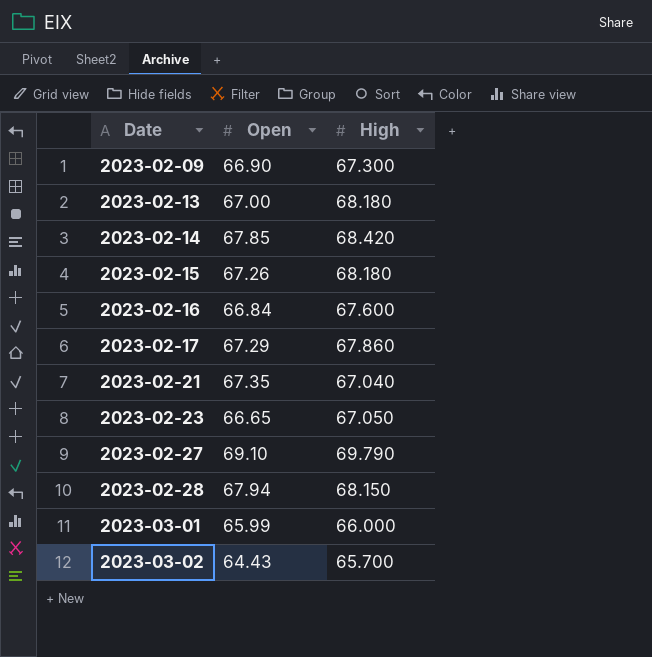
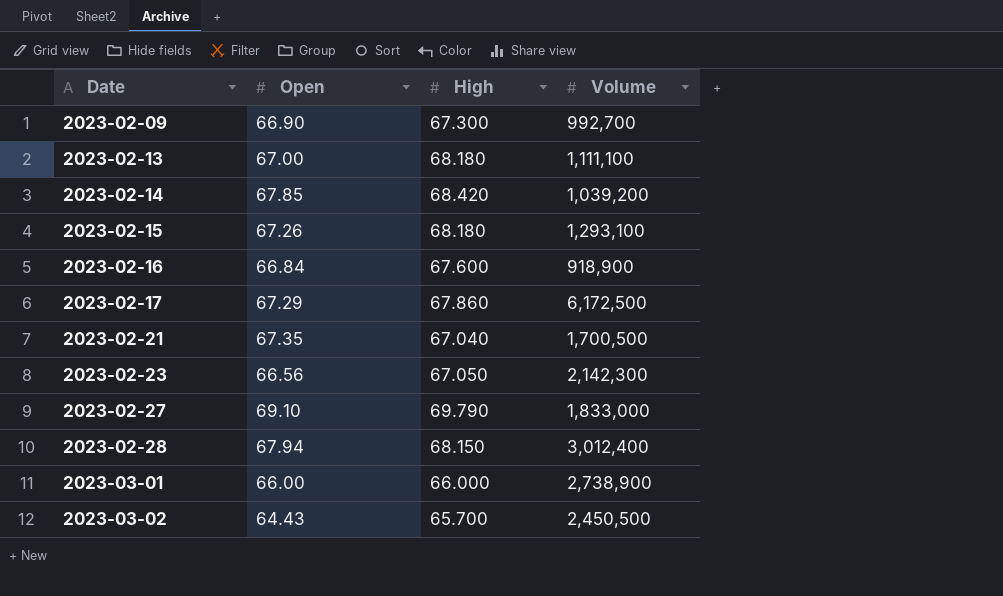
column Volume | position: none -> 4
2023-02-23 | Open: 66.65 -> 66.56
2023-03-01 | Open: 65.99 -> 66.00

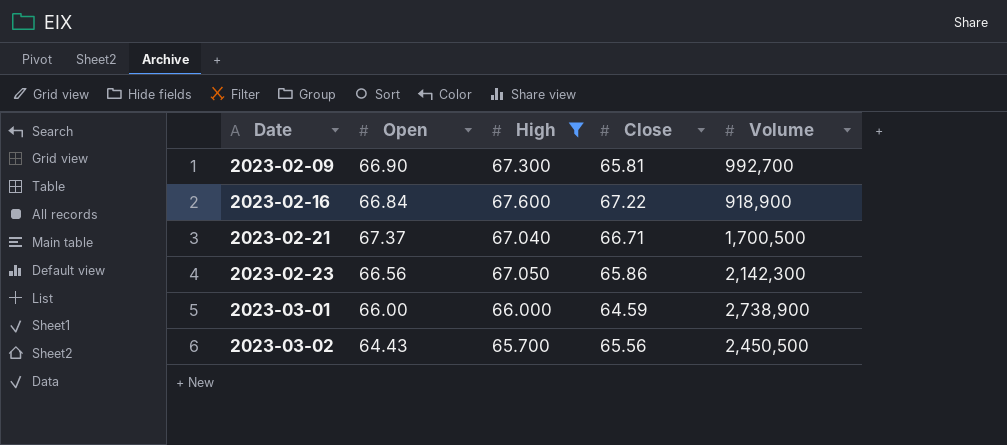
filter: none -> High <= 67.600
column Close | position: none -> 4
2023-02-21 | Open: 67.35 -> 67.37

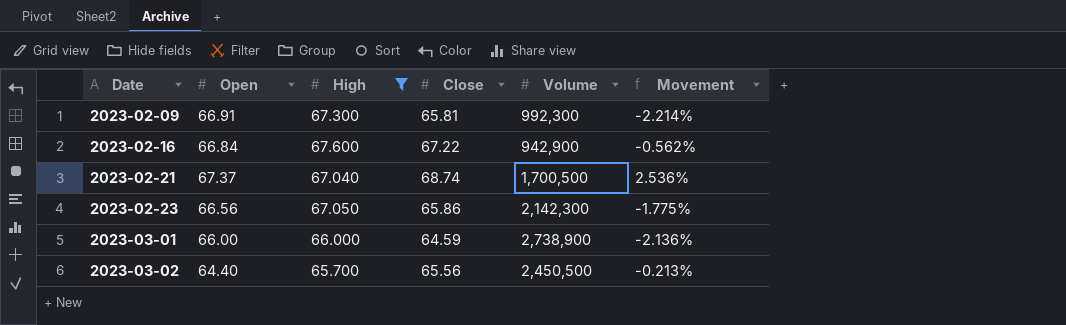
column Movement | formula: none -> ([Close] - [High]) / [High]
2023-02-09 | Open: 66.90 -> 66.91
2023-02-09 | Volume: 992,700 -> 992,300
2023-02-16 | Volume: 918,900 -> 942,900
2023-02-21 | Close: 66.71 -> 68.74
2023-03-02 | Open: 64.43 -> 64.40

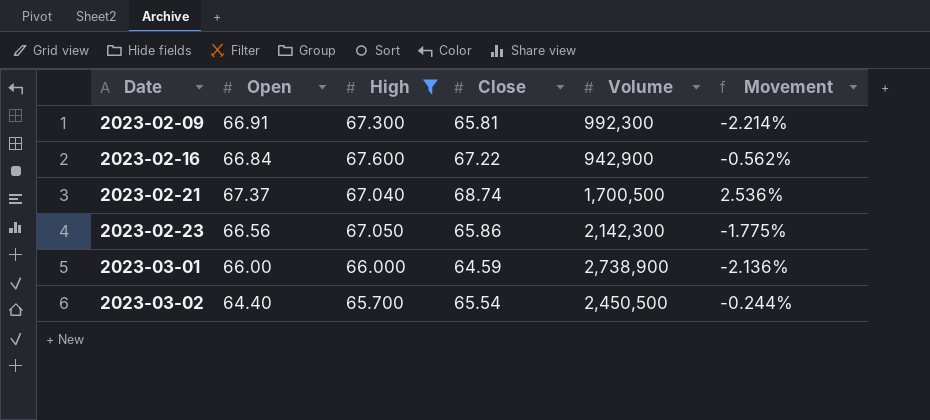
2023-03-02 | Close: 65.56 -> 65.54
2023-03-02 | Movement: -0.213% -> -0.244%

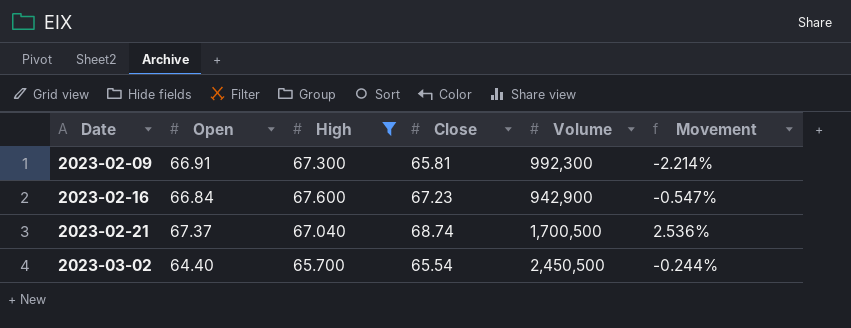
row 2023-02-23: 66.56 | 67.050 | 65.86 | 2,142,300 | -1.775% -> none
row 2023-03-01: 66.00 | 66.000 | 64.59 | 2,738,900 | -2.136% -> none
2023-02-16 | Close: 67.22 -> 67.23
2023-02-16 | Movement: -0.562% -> -0.547%

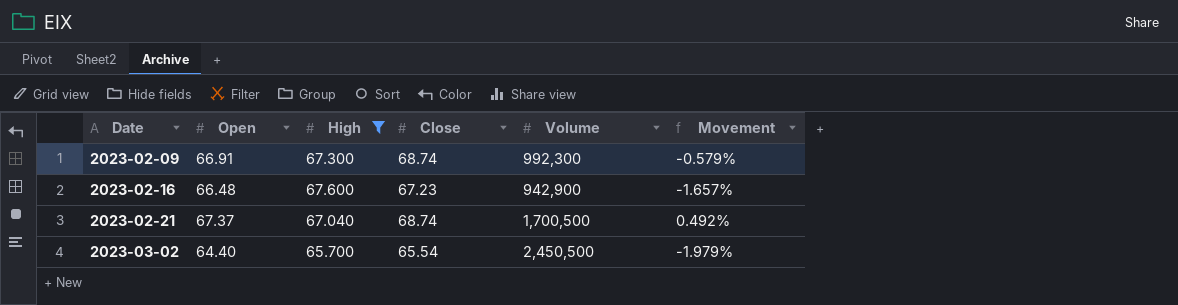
column Movement | formula: ([Close] - [High]) / [High] -> ([Open] - [High]) / [High]
2023-02-09 | Close: 65.81 -> 68.74
2023-02-16 | Open: 66.84 -> 66.48

